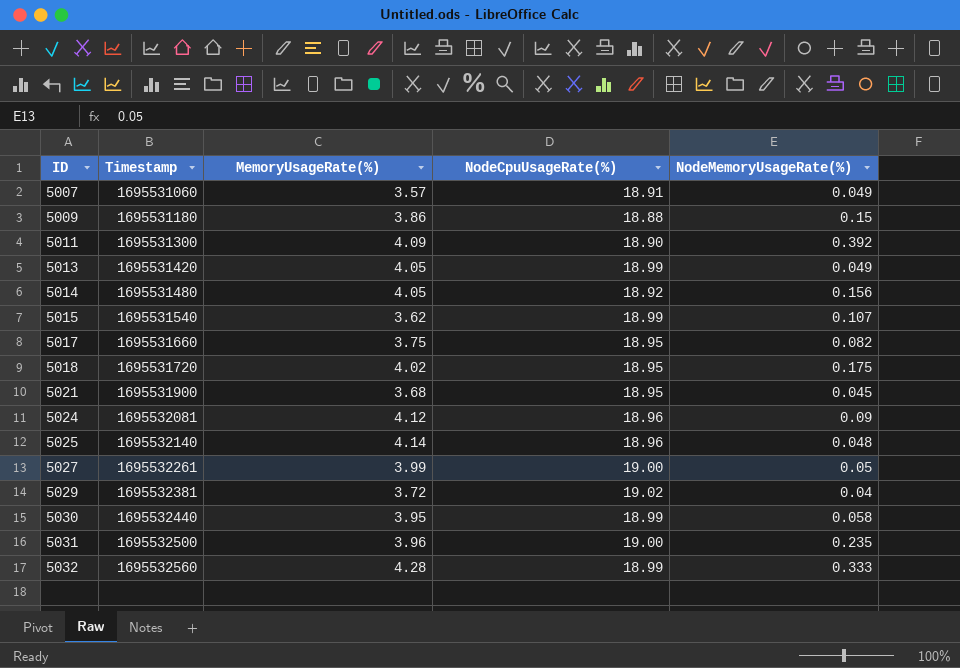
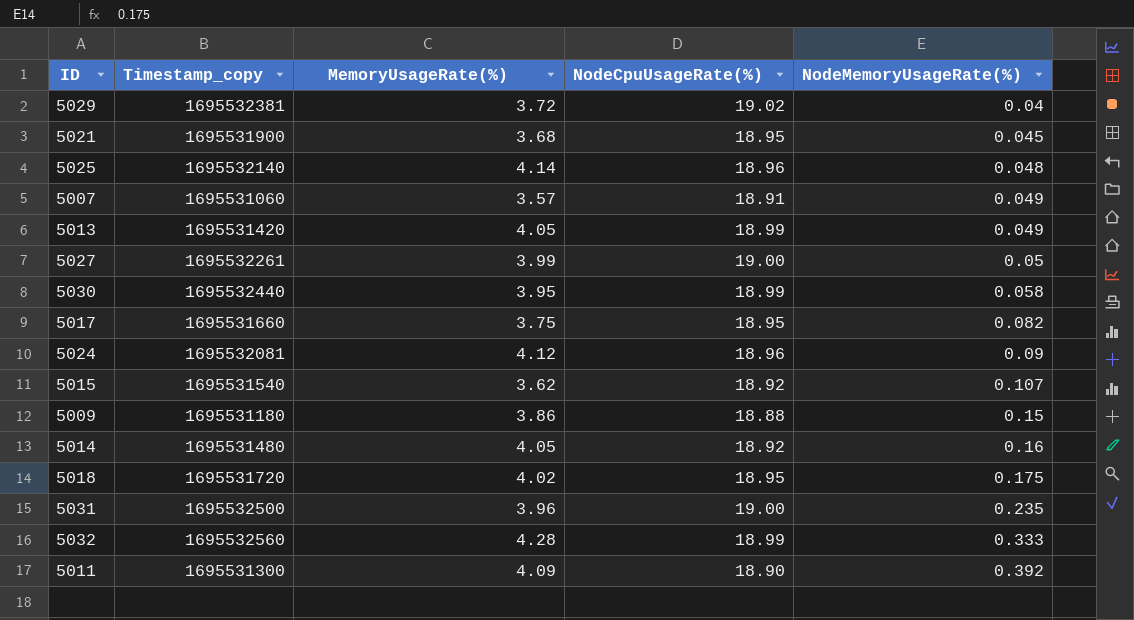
row order: ID ascending -> NodeMemoryUsageRate(%) ascending
column name: Timestamp -> Timestamp_copy
5015 | NodeCpuUsageRate(%): 18.99 -> 18.92
5014 | NodeMemoryUsageRate(%): 0.156 -> 0.16

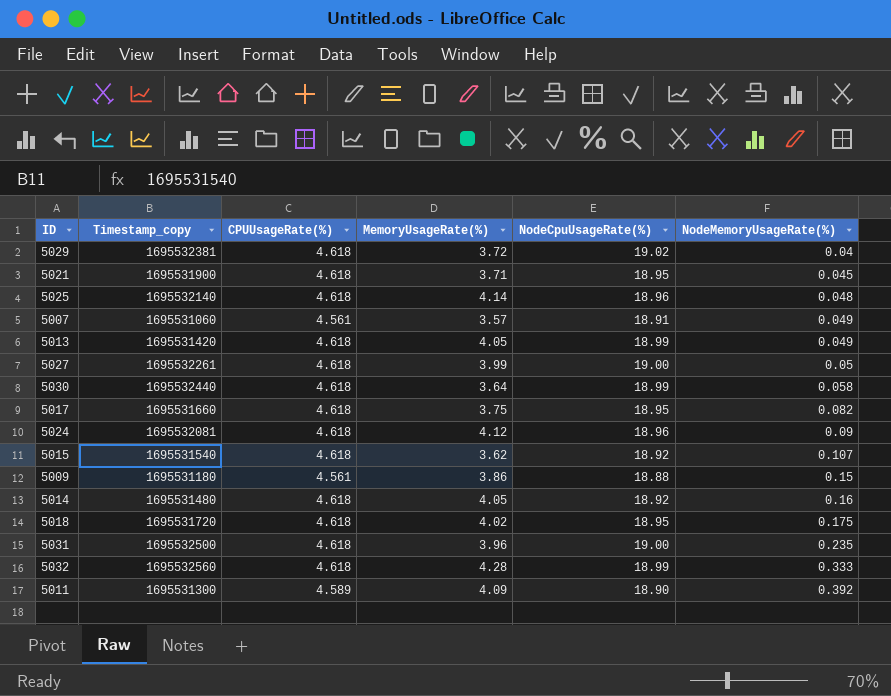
column CPUUsageRate(%) | position: none -> 3
5021 | MemoryUsageRate(%): 3.68 -> 3.71
5030 | MemoryUsageRate(%): 3.95 -> 3.64

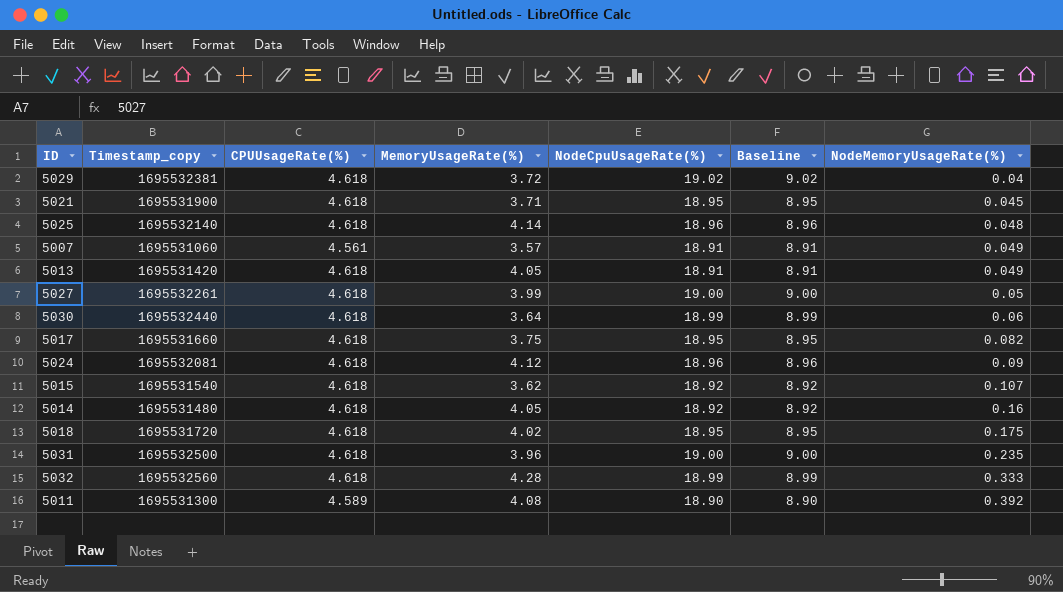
column Baseline | formula: none -> [NodeCpuUsageRate(%)] - 10
row 5009: 1695531180 | 4.561 | 3.86 | 18.88 | 0.15 -> none
5013 | NodeCpuUsageRate(%): 18.99 -> 18.91
5030 | NodeMemoryUsageRate(%): 0.058 -> 0.06
5011 | MemoryUsageRate(%): 4.09 -> 4.08

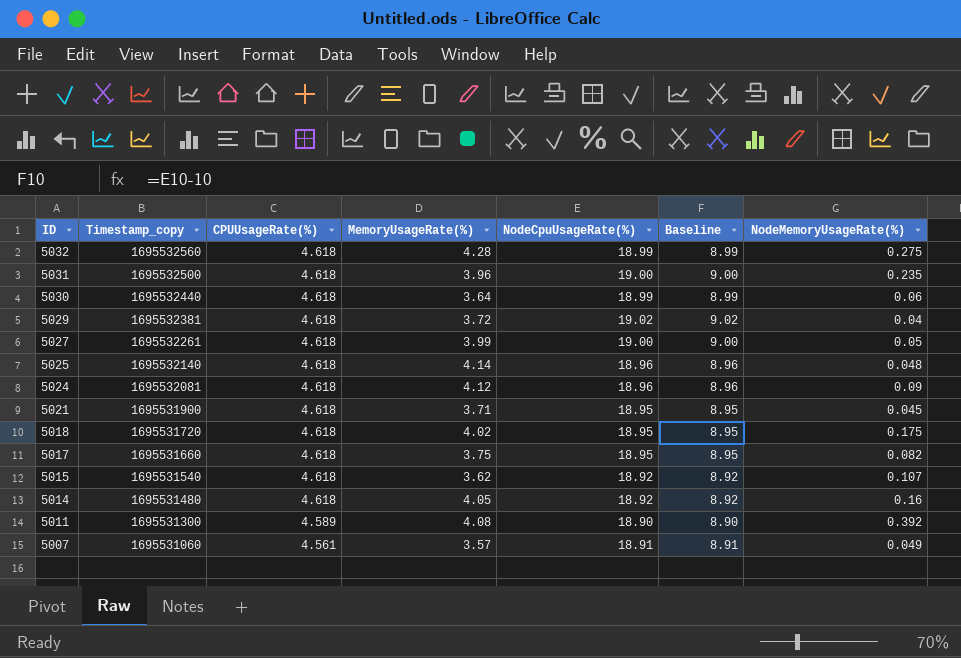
row order: NodeMemoryUsageRate(%) ascending -> ID descending
row 5013: 1695531420 | 4.618 | 4.05 | 18.91 | 8.91 | 0.049 -> none
5032 | NodeMemoryUsageRate(%): 0.333 -> 0.275

